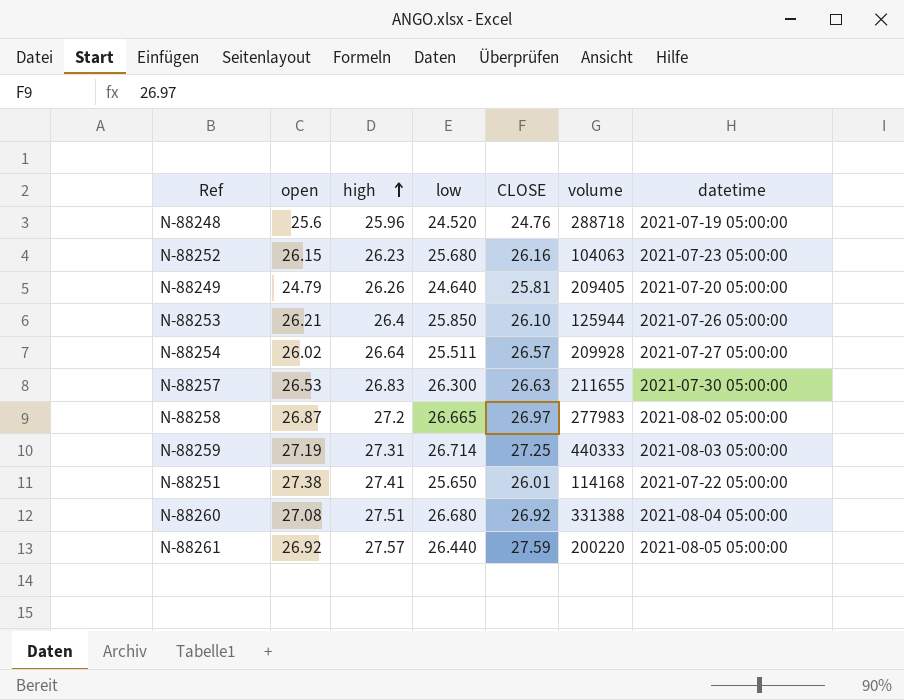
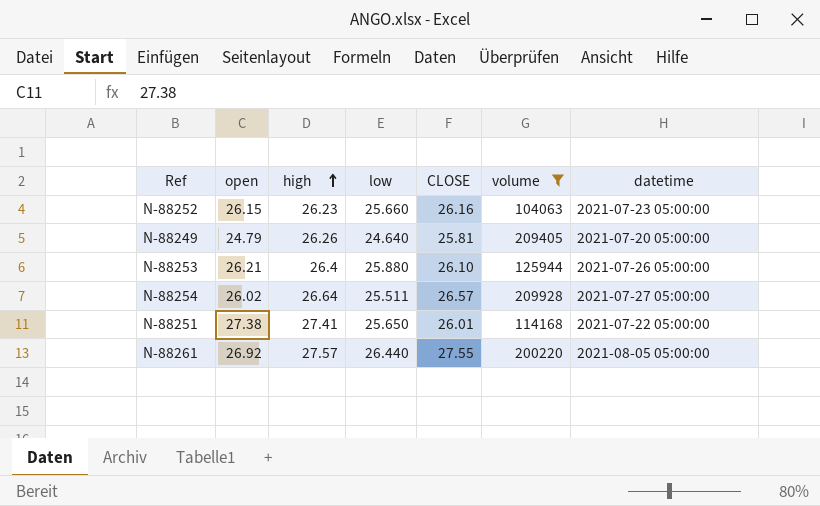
filter: none -> volume <= 209928
N-88252 | low: 25.680 -> 25.660
N-88253 | low: 25.850 -> 25.880
N-88261 | CLOSE: 27.59 -> 27.55

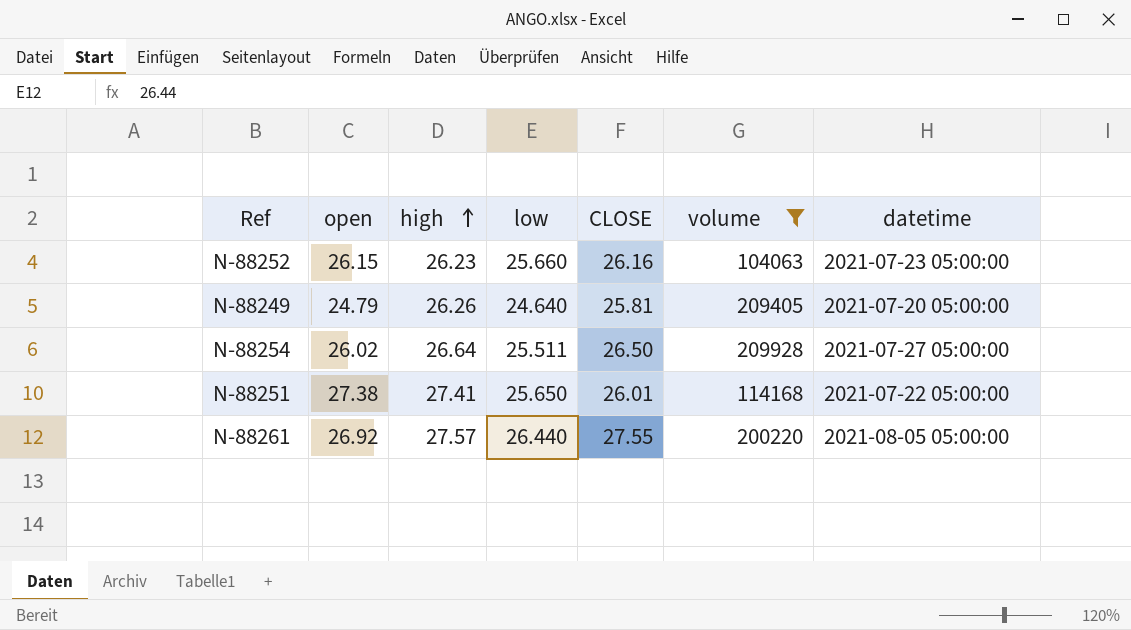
row N-88253: 26.21 | 26.4 | 25.880 | 26.10 | 125944 | 2021-07-26 05:00:00 -> none
N-88254 | CLOSE: 26.57 -> 26.50

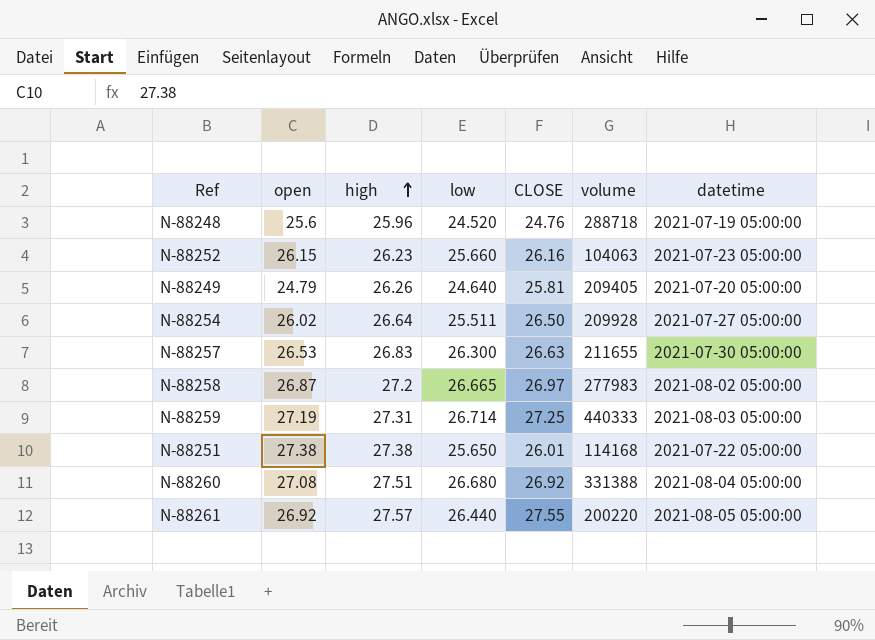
filter: volume <= 209928 -> none
N-88251 | high: 27.41 -> 27.38

